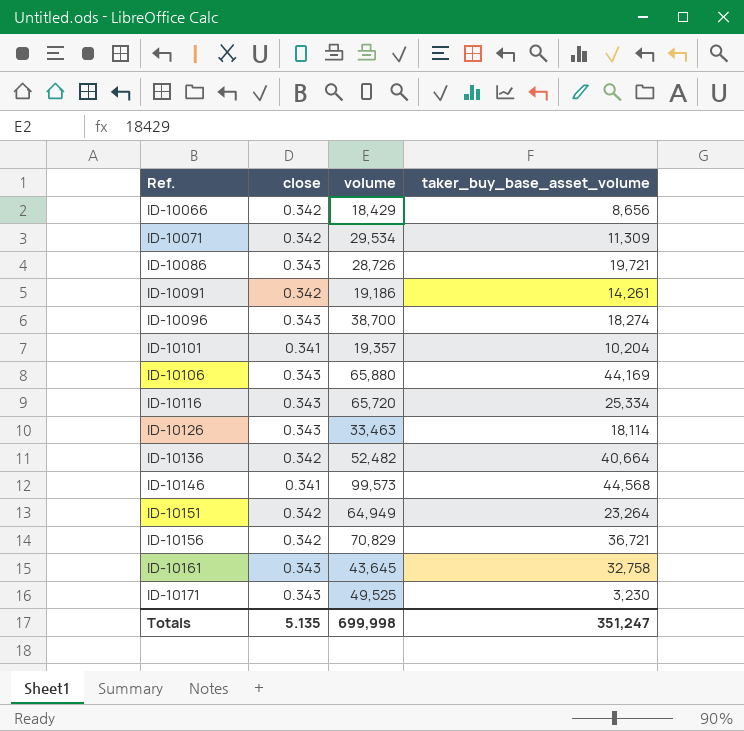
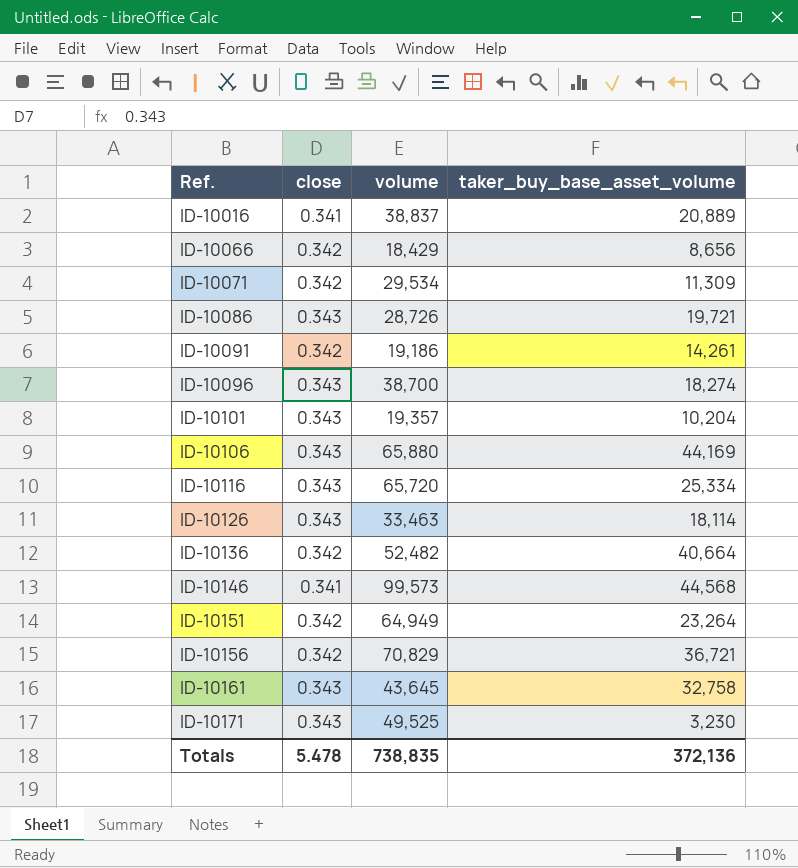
row ID-10016: none -> 0.341 | 38,837 | 20,889
ID-10101 | close: 0.341 -> 0.343
Totals | close: 5.135 -> 5.478
Totals | volume: 699,998 -> 738,835
Totals | taker_buy_base_asset_volume: 351,247 -> 372,136

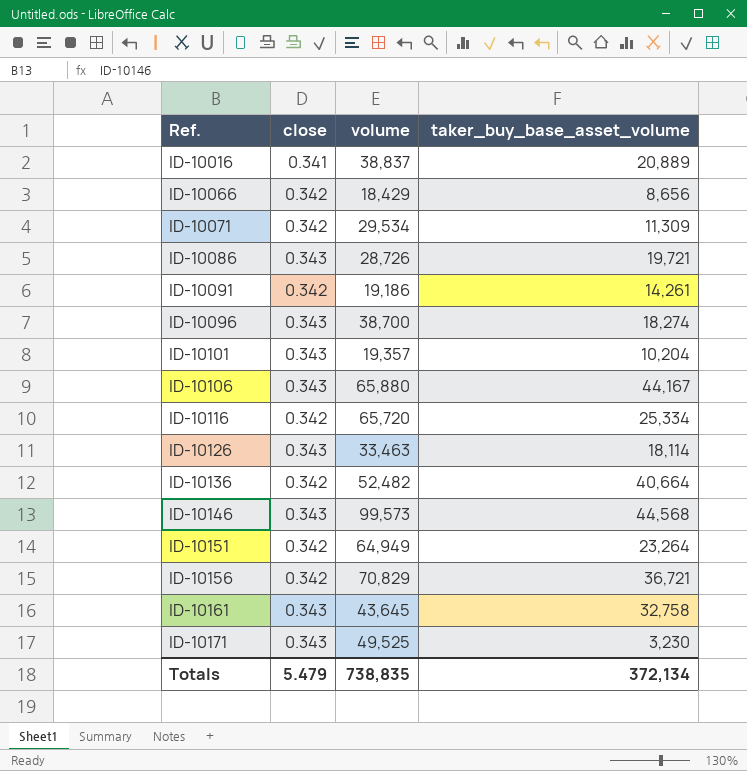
ID-10106 | taker_buy_base_asset_volume: 44,169 -> 44,167
ID-10116 | close: 0.343 -> 0.342
ID-10146 | close: 0.341 -> 0.343
Totals | close: 5.478 -> 5.479
Totals | taker_buy_base_asset_volume: 372,136 -> 372,134

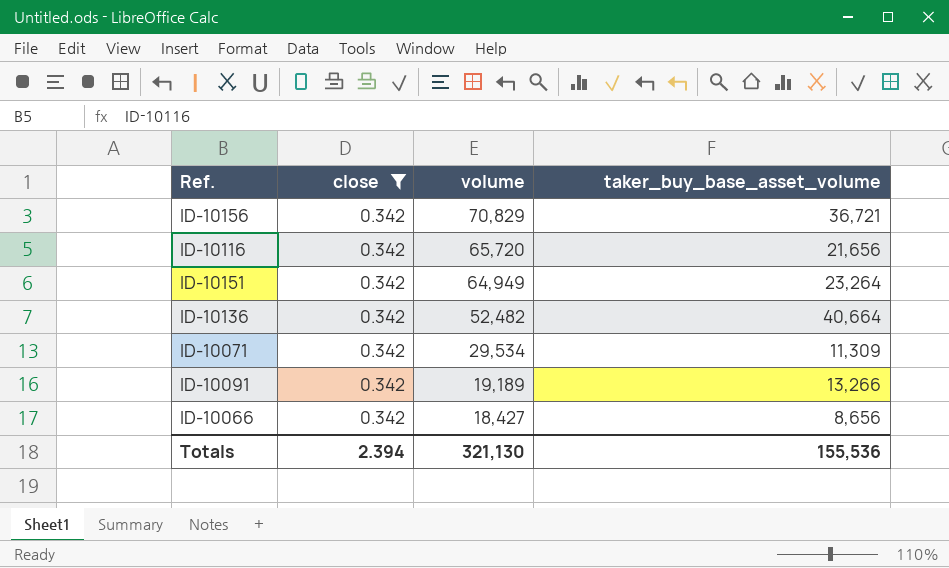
filter: none -> close = 0.342
row order: Ref. ascending -> volume descending
ID-10116 | taker_buy_base_asset_volume: 25,334 -> 21,656
ID-10091 | volume: 19,186 -> 19,189
ID-10091 | taker_buy_base_asset_volume: 14,261 -> 13,266
ID-10066 | volume: 18,429 -> 18,427
Totals | close: 5.479 -> 2.394
Totals | volume: 738,835 -> 321,130
Totals | taker_buy_base_asset_volume: 372,134 -> 155,536

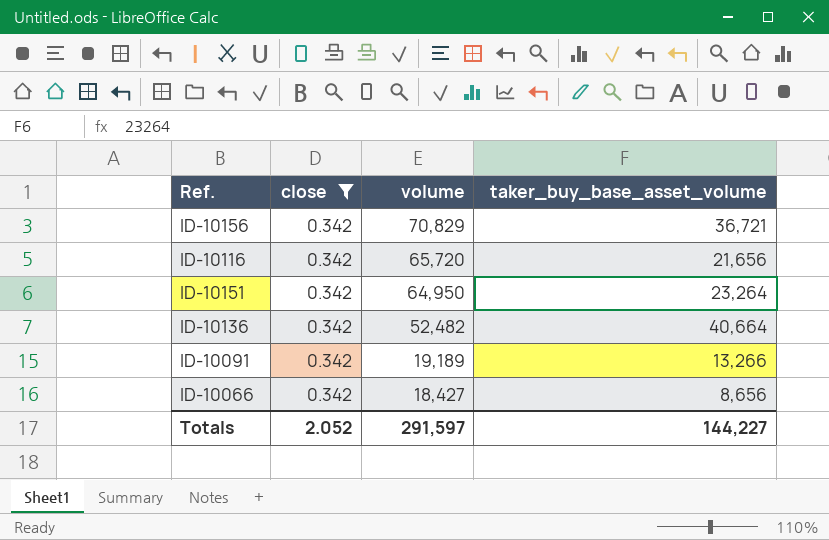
row ID-10071: 0.342 | 29,534 | 11,309 -> none
ID-10151 | volume: 64,949 -> 64,950
Totals | close: 2.394 -> 2.052
Totals | volume: 321,130 -> 291,597
Totals | taker_buy_base_asset_volume: 155,536 -> 144,227

